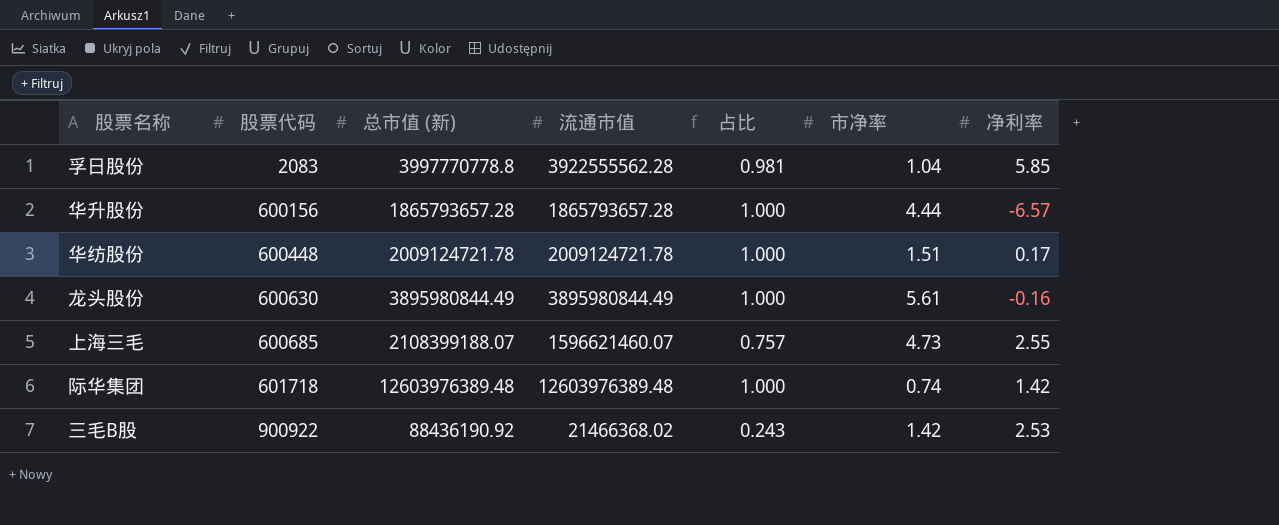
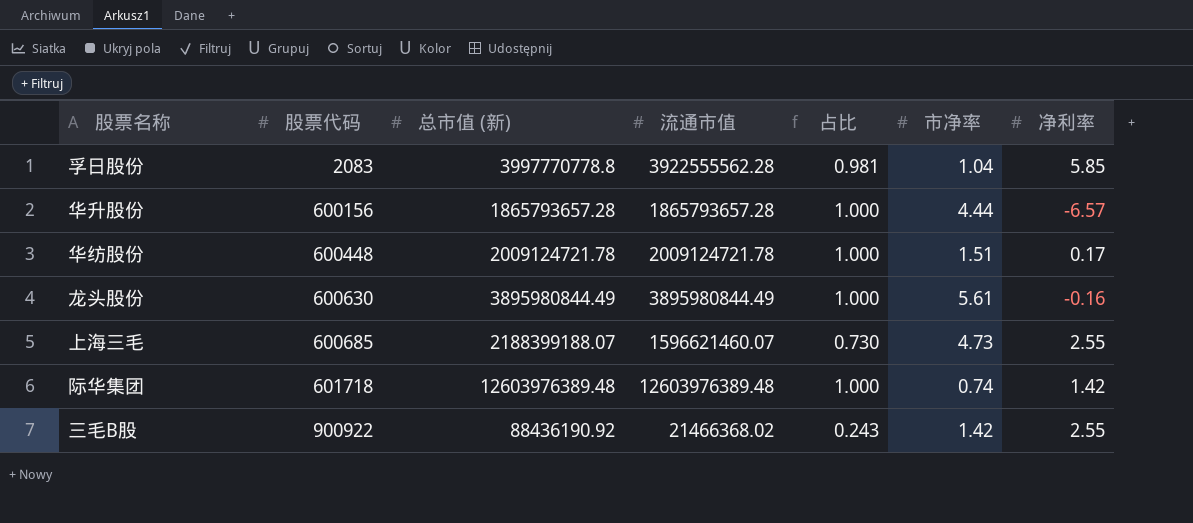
上海三毛 | 总市值 (新): 2108399188.07 -> 2188399188.07
上海三毛 | 占比: 0.757 -> 0.730
三毛B股 | 净利率: 2.53 -> 2.55

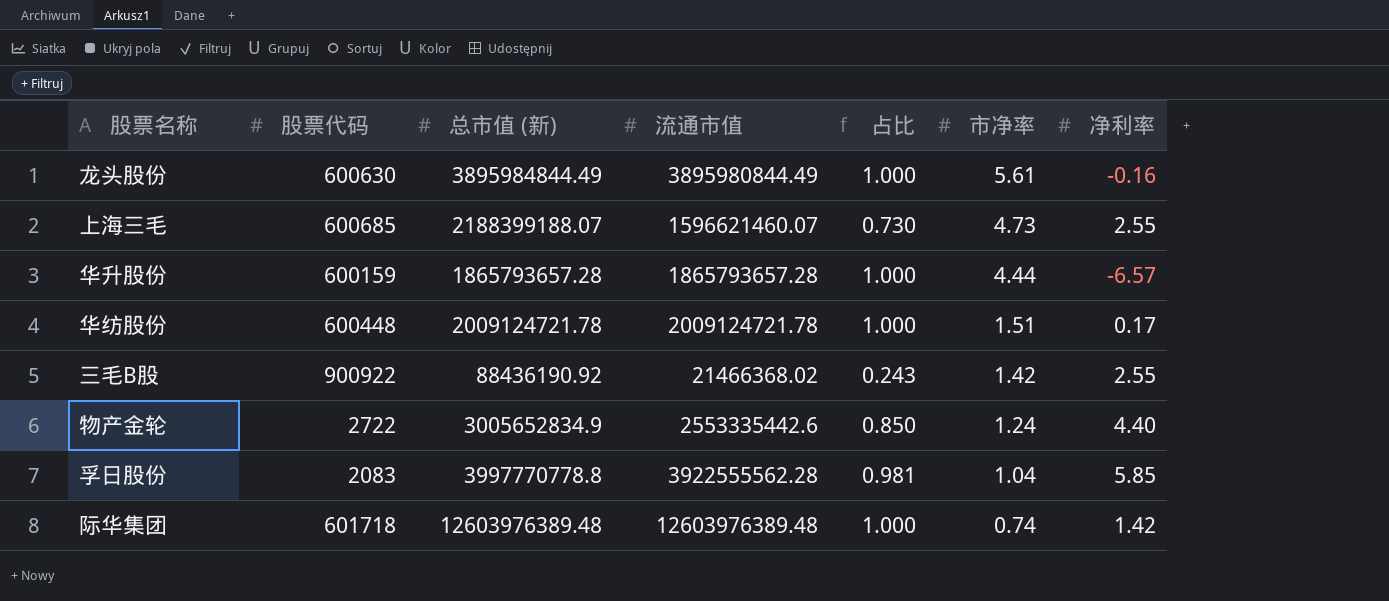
row order: 股票代码 ascending -> 市净率 descending
龙头股份 | 总市值 (新): 3895980844.49 -> 3895984844.49
华升股份 | 股票代码: 600156 -> 600159
row 物产金轮: none -> 2722 | 3005652834.9 | 2553335442.6 | 0.850 | 1.24 | 4.40

